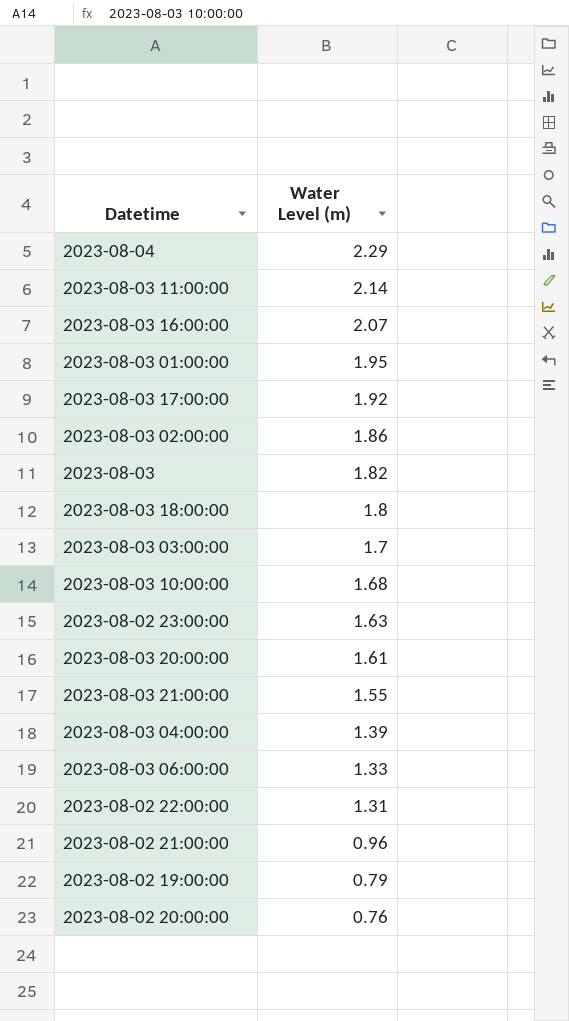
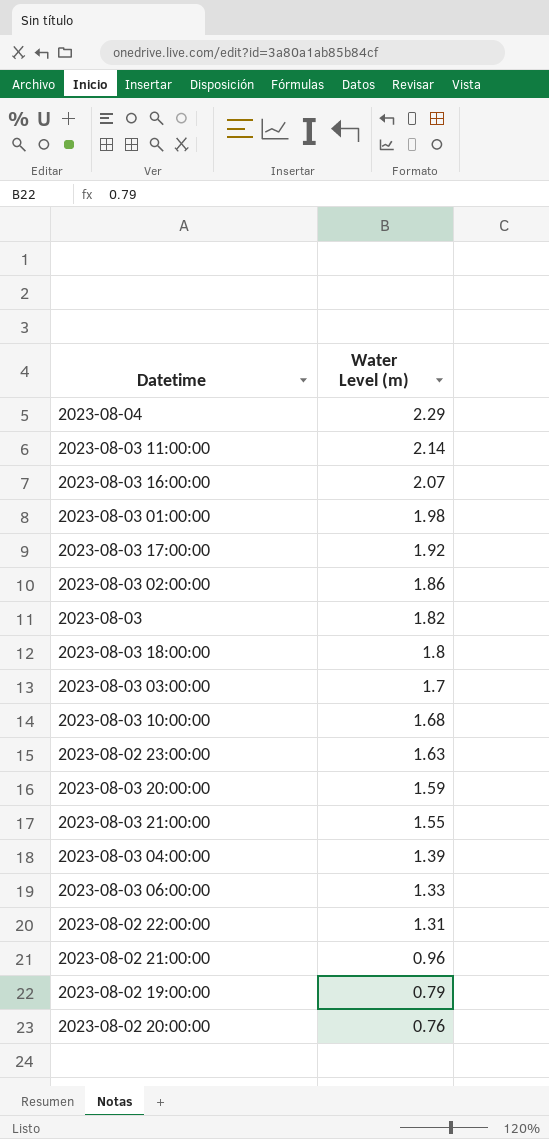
2023-08-03 01:00:00 | Water Level (m): 1.95 -> 1.98
2023-08-03 20:00:00 | Water Level (m): 1.61 -> 1.59

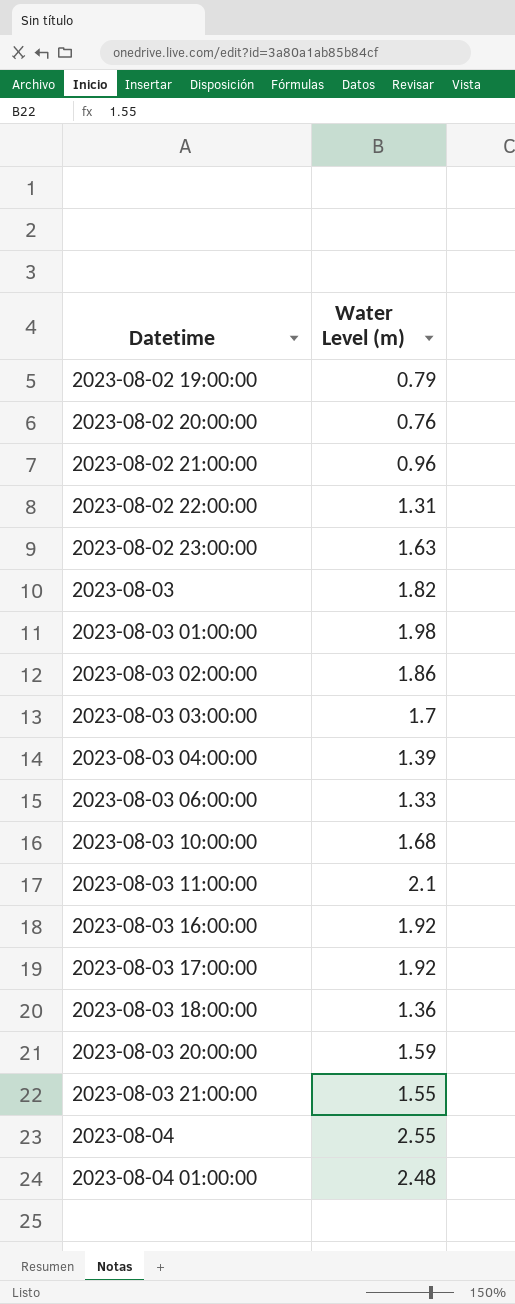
row order: Water Level (m) descending -> Datetime ascending
2023-08-03 11:00:00 | Water Level (m): 2.14 -> 2.1
2023-08-03 16:00:00 | Water Level (m): 2.07 -> 1.92
2023-08-03 18:00:00 | Water Level (m): 1.8 -> 1.36
2023-08-04 | Water Level (m): 2.29 -> 2.55
row 2023-08-04 01:00:00: none -> 2.48

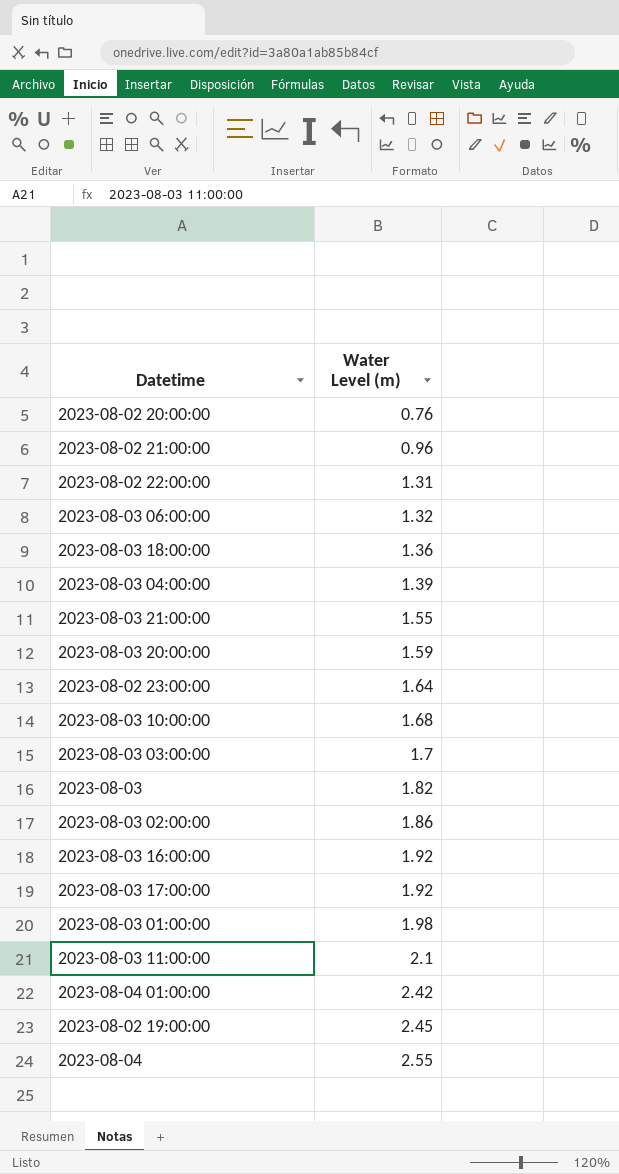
row order: Datetime ascending -> Water Level (m) ascending
2023-08-03 06:00:00 | Water Level (m): 1.33 -> 1.32
2023-08-02 23:00:00 | Water Level (m): 1.63 -> 1.64
2023-08-04 01:00:00 | Water Level (m): 2.48 -> 2.42
2023-08-02 19:00:00 | Water Level (m): 0.79 -> 2.45

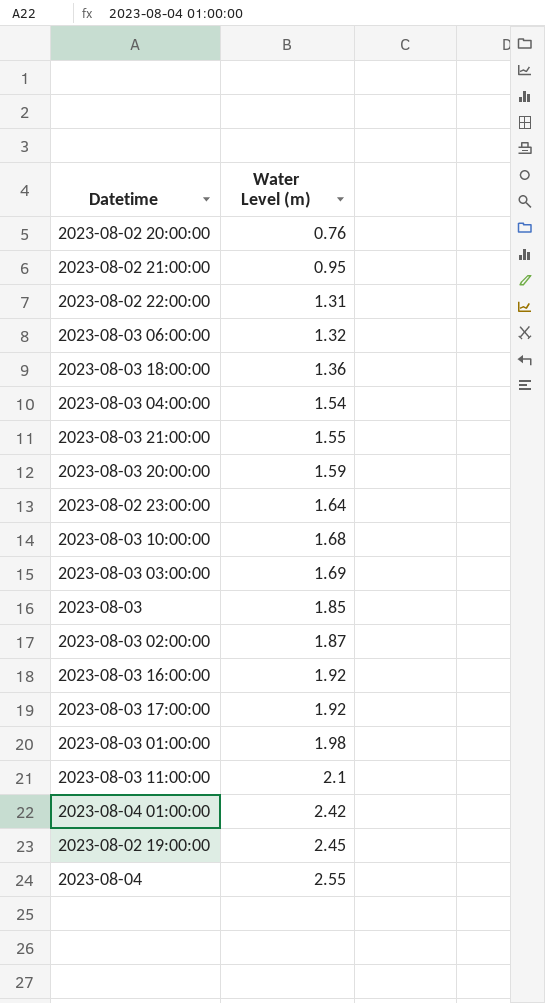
2023-08-02 21:00:00 | Water Level (m): 0.96 -> 0.95
2023-08-03 04:00:00 | Water Level (m): 1.39 -> 1.54
2023-08-03 03:00:00 | Water Level (m): 1.7 -> 1.69
2023-08-03 | Water Level (m): 1.82 -> 1.85
2023-08-03 02:00:00 | Water Level (m): 1.86 -> 1.87

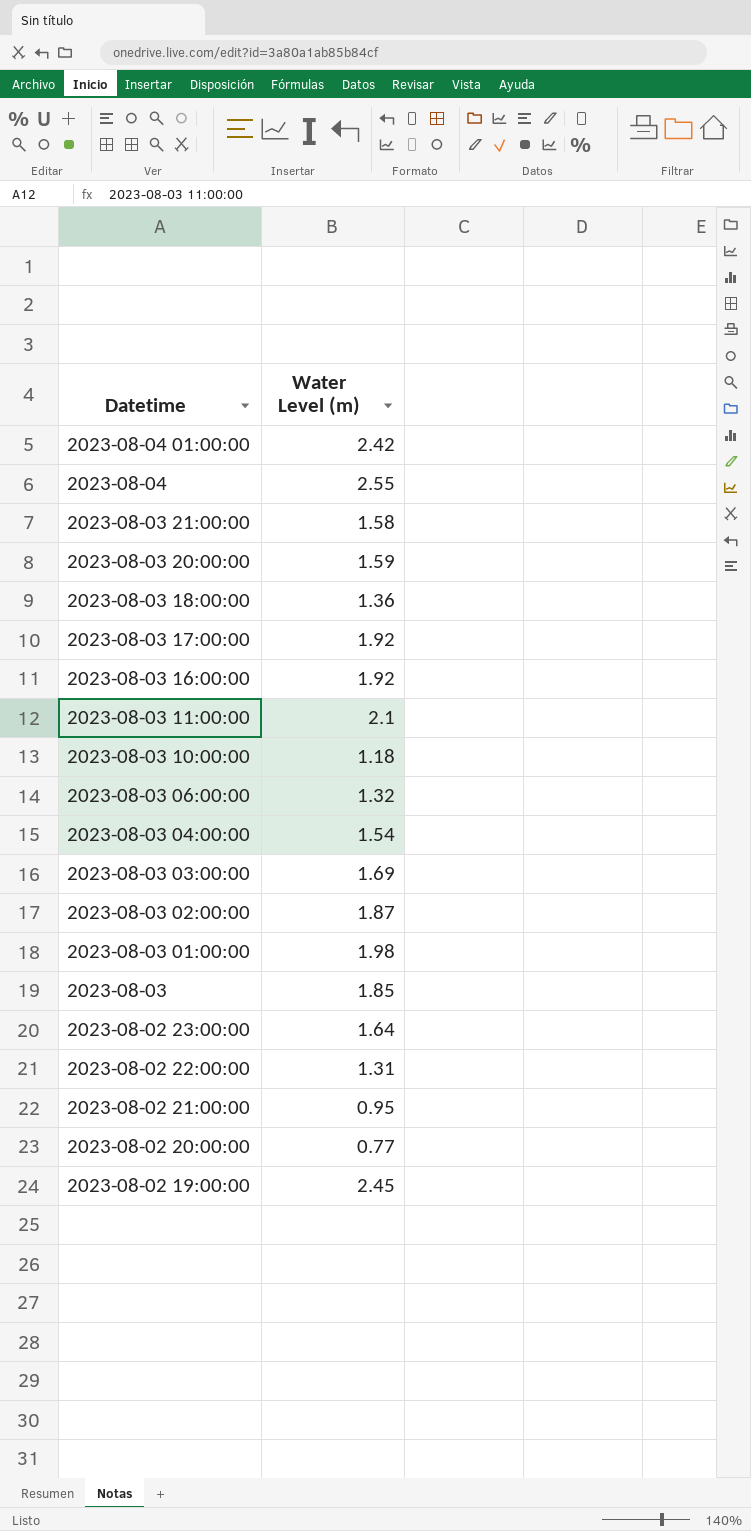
row order: Water Level (m) ascending -> Datetime descending
2023-08-03 21:00:00 | Water Level (m): 1.55 -> 1.58
2023-08-03 10:00:00 | Water Level (m): 1.68 -> 1.18
2023-08-02 20:00:00 | Water Level (m): 0.76 -> 0.77

